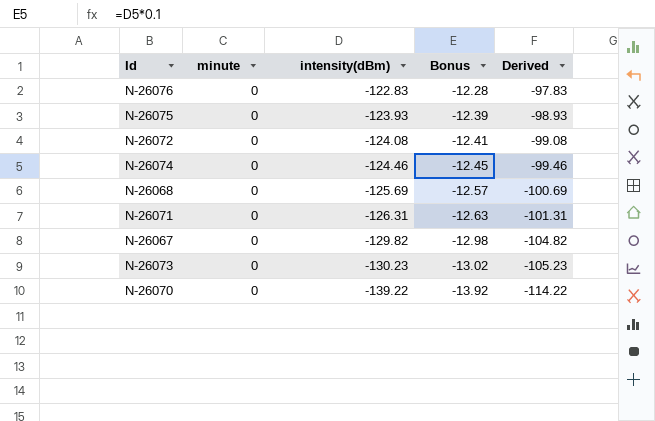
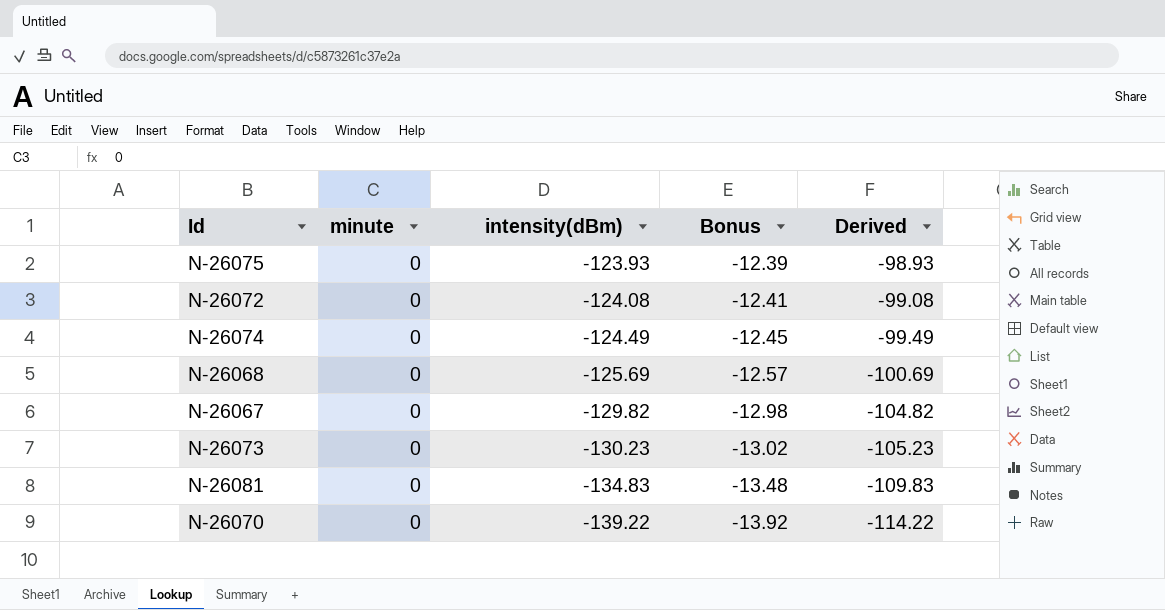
row N-26076: 0 | -122.83 | -12.28 | -97.83 -> none
row N-26071: 0 | -126.31 | -12.63 | -101.31 -> none
N-26074 | intensity(dBm): -124.46 -> -124.49
N-26074 | Derived: -99.46 -> -99.49
row N-26081: none -> 0 | -134.83 | -13.48 | -109.83

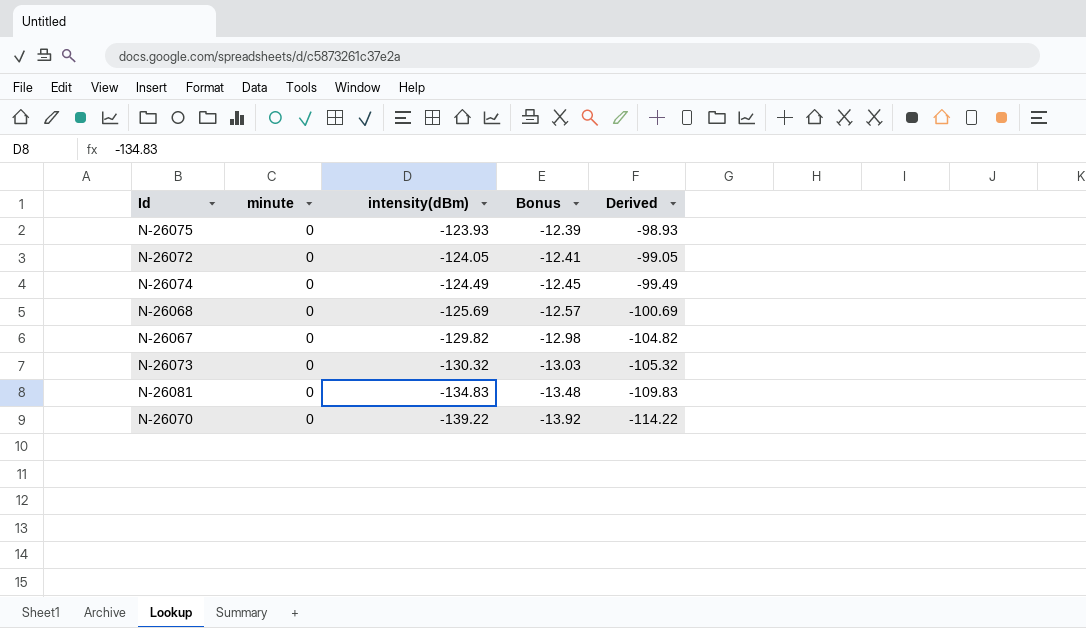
N-26072 | intensity(dBm): -124.08 -> -124.05
N-26072 | Derived: -99.08 -> -99.05
N-26073 | intensity(dBm): -130.23 -> -130.32
N-26073 | Bonus: -13.02 -> -13.03
N-26073 | Derived: -105.23 -> -105.32

